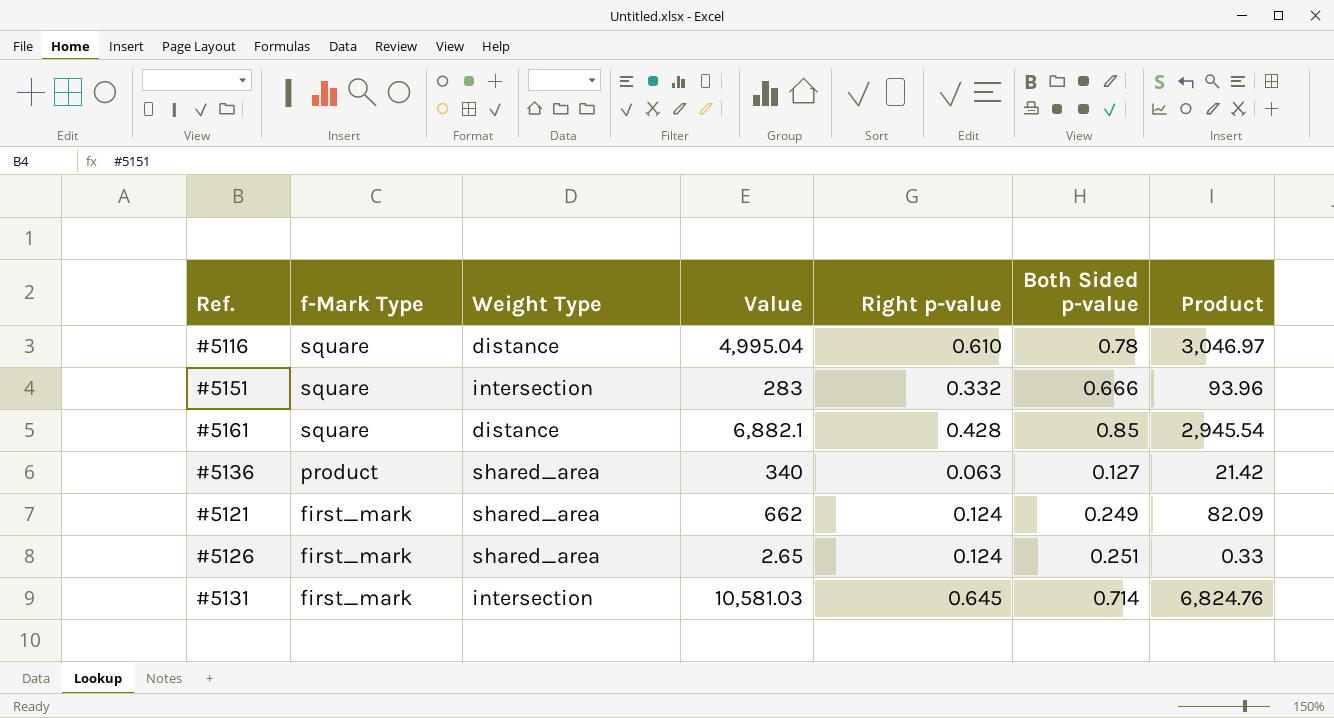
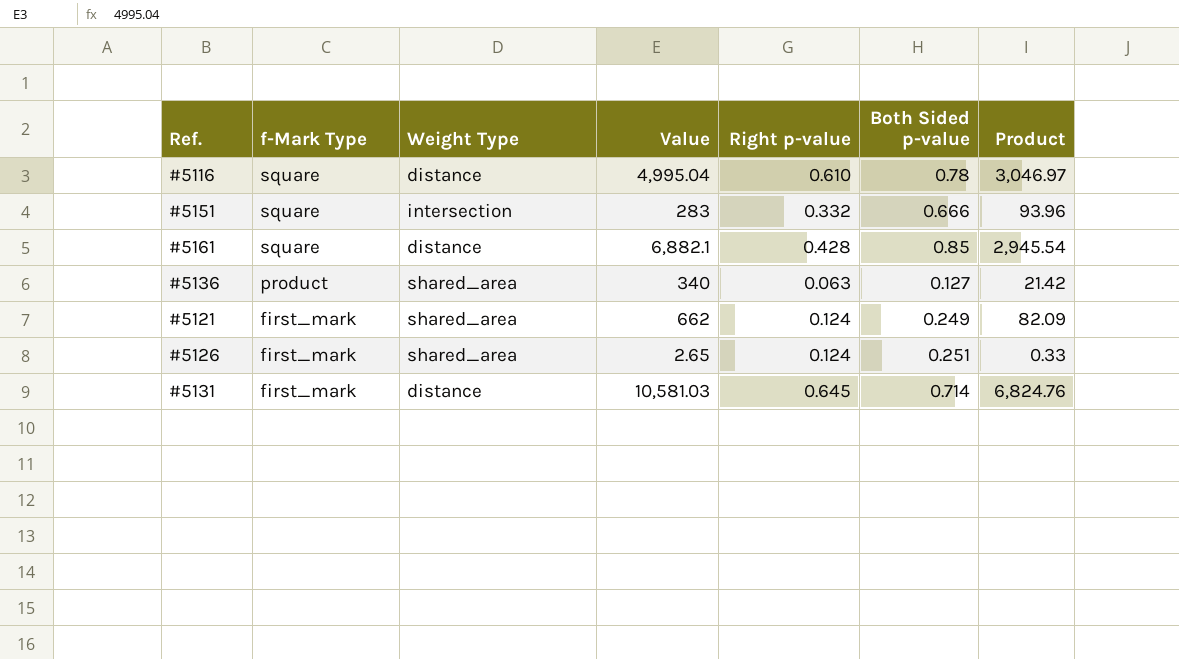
#5131 | Weight Type: intersection -> distance

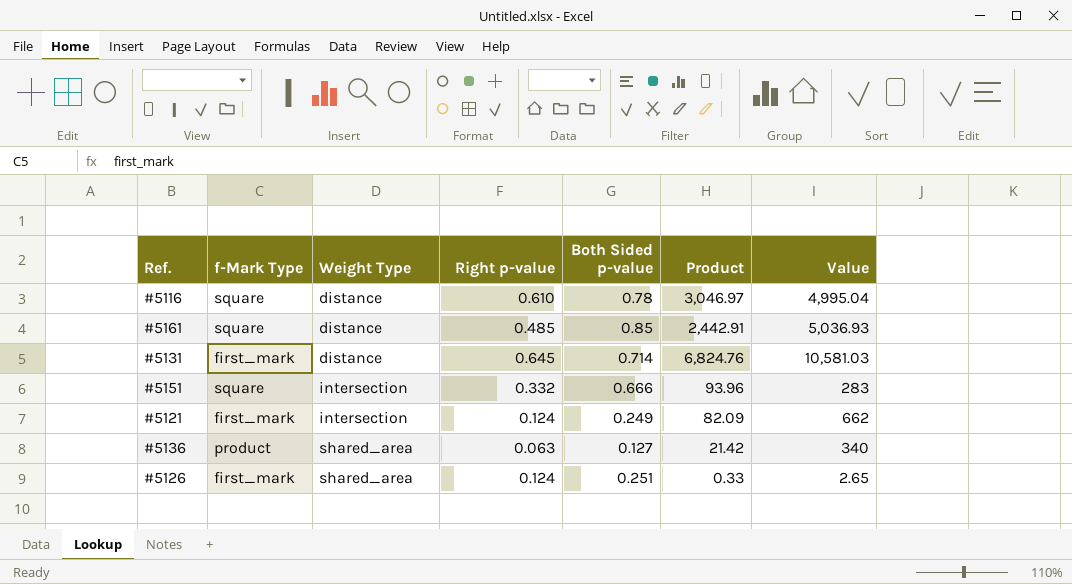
row order: f-Mark Type descending -> Weight Type ascending
column Value | position: 4 -> 7
#5161 | Right p-value: 0.428 -> 0.485
#5161 | Product: 2,945.54 -> 2,442.91
#5161 | Value: 6,882.1 -> 5,036.93
#5121 | Weight Type: shared_area -> intersection

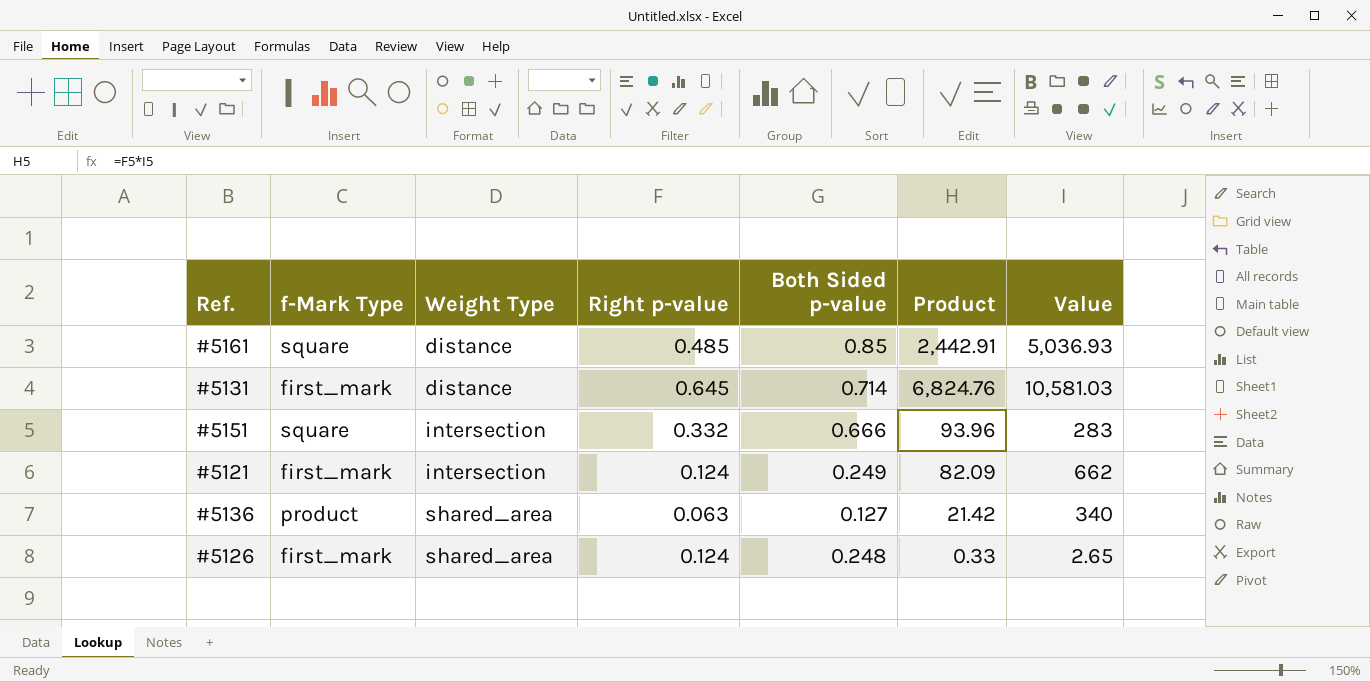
row #5116: square | distance | 0.610 | 0.78 | 3,046.97 | 4,995.04 -> none
#5126 | Both Sided p-value: 0.251 -> 0.248

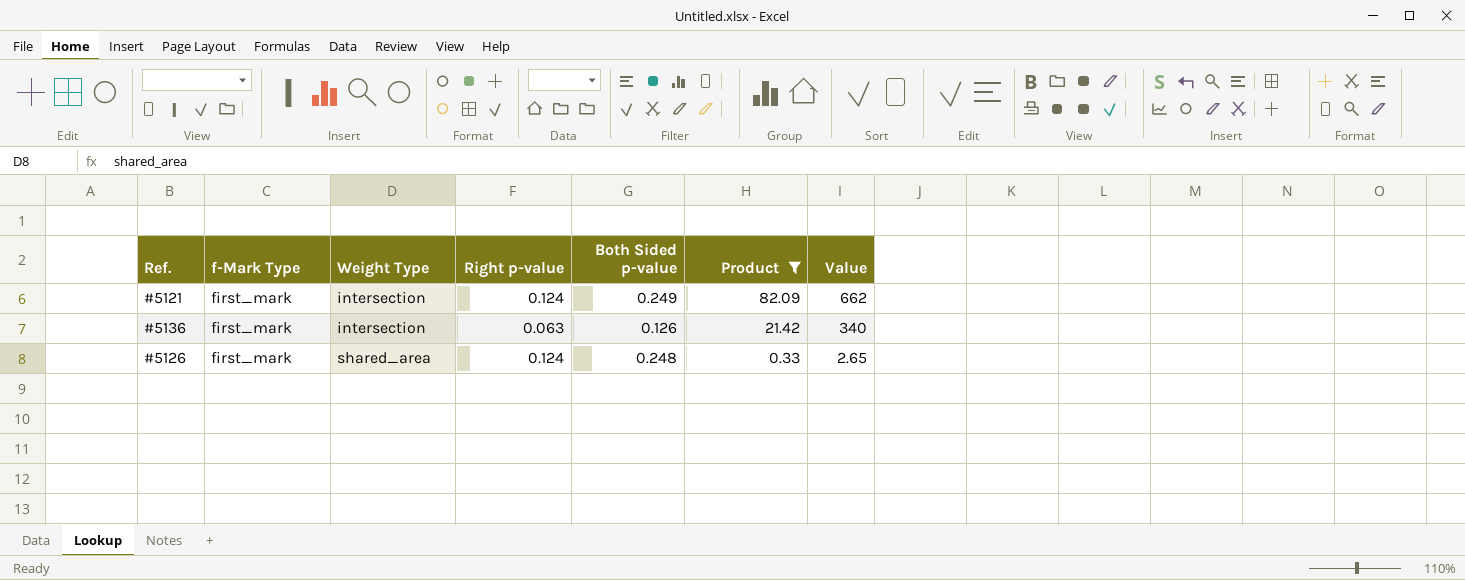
filter: none -> Product <= 82.09
#5136 | f-Mark Type: product -> first_mark
#5136 | Weight Type: shared_area -> intersection
#5136 | Both Sided p-value: 0.127 -> 0.126

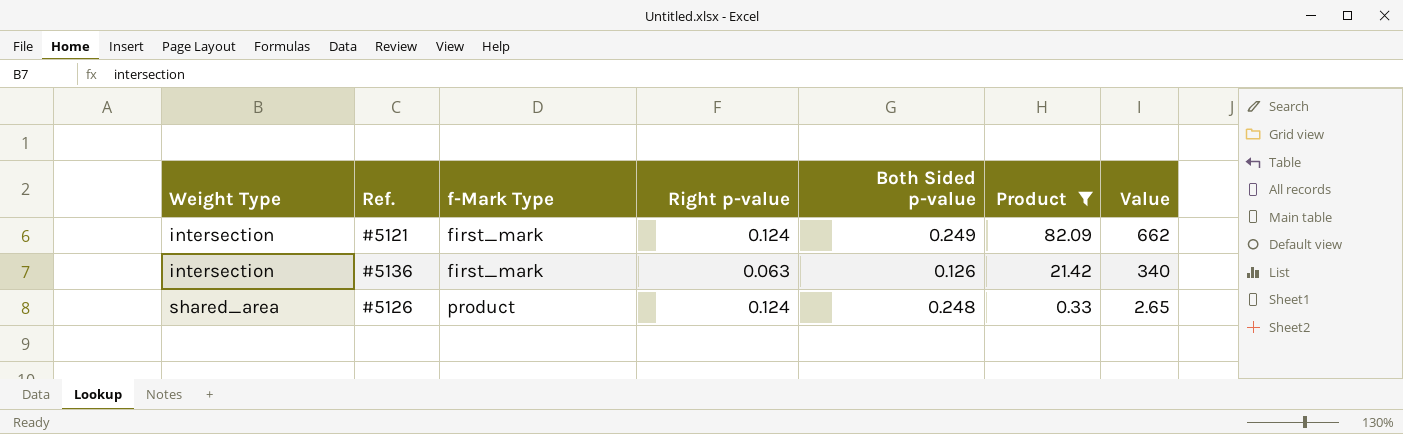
column Weight Type | position: 3 -> 1
#5126 | f-Mark Type: first_mark -> product

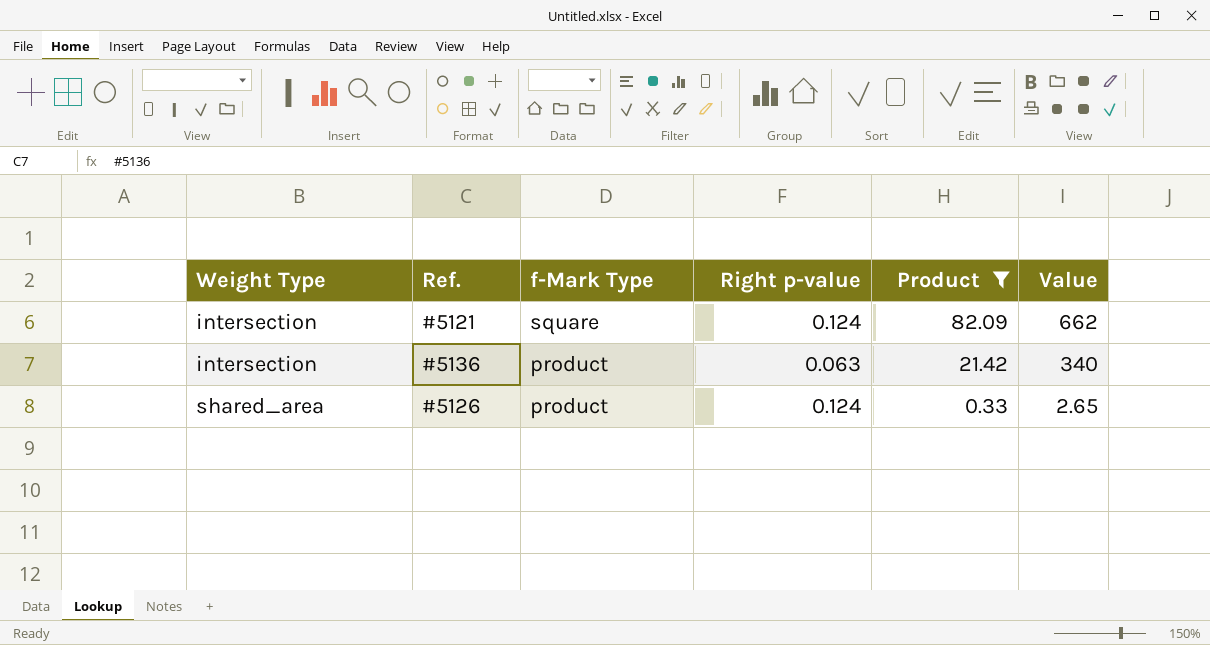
column Both Sided p-value | position: 5 -> none
#5121 | f-Mark Type: first_mark -> square
#5136 | f-Mark Type: first_mark -> product

